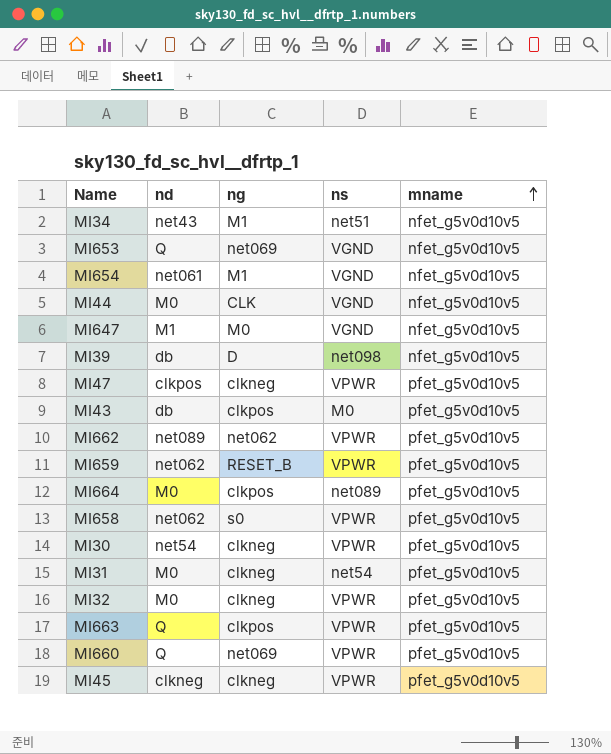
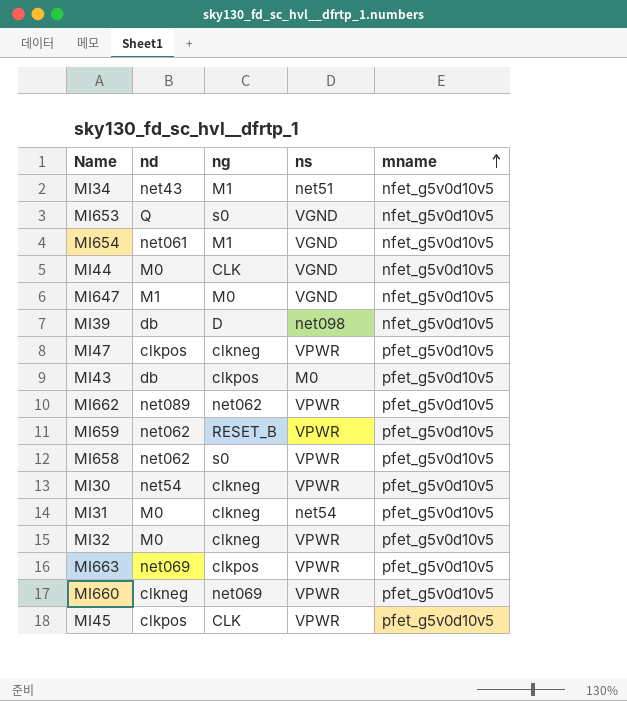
row MI664: M0 | clkpos | net089 | pfet_g5v0d10v5 -> none
MI653 | ng: net069 -> s0
MI663 | nd: Q -> net069
MI660 | nd: Q -> clkneg
MI45 | nd: clkneg -> clkpos
MI45 | ng: clkneg -> CLK

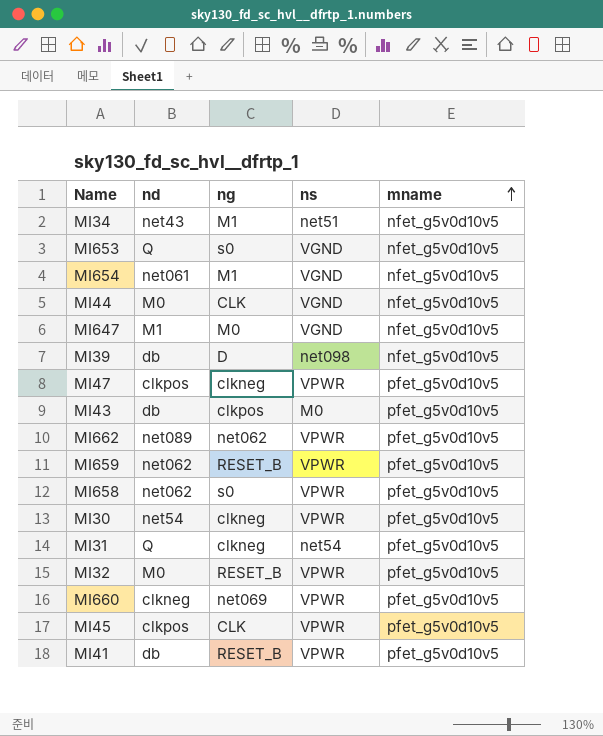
row MI663: net069 | clkpos | VPWR | pfet_g5v0d10v5 -> none
MI31 | nd: M0 -> Q
MI32 | ng: clkneg -> RESET_B
row MI41: none -> db | RESET_B | VPWR | pfet_g5v0d10v5

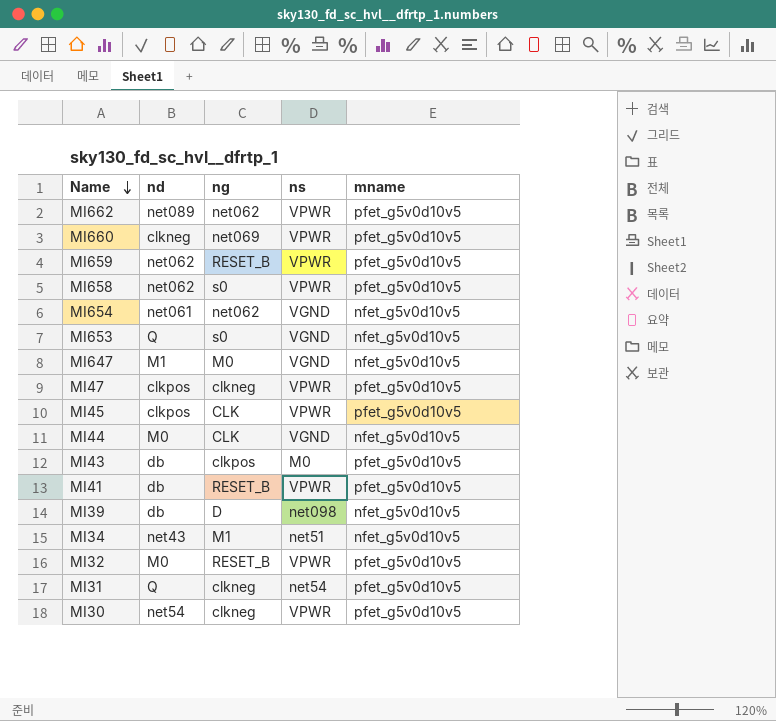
row order: mname ascending -> Name descending
MI654 | ng: M1 -> net062

